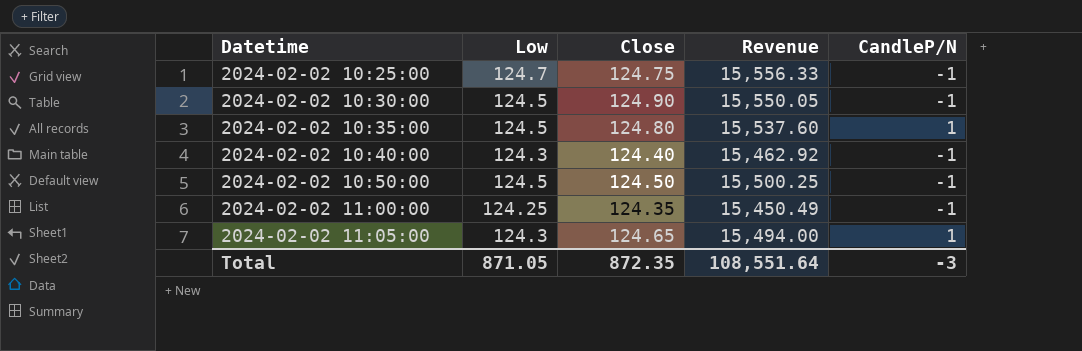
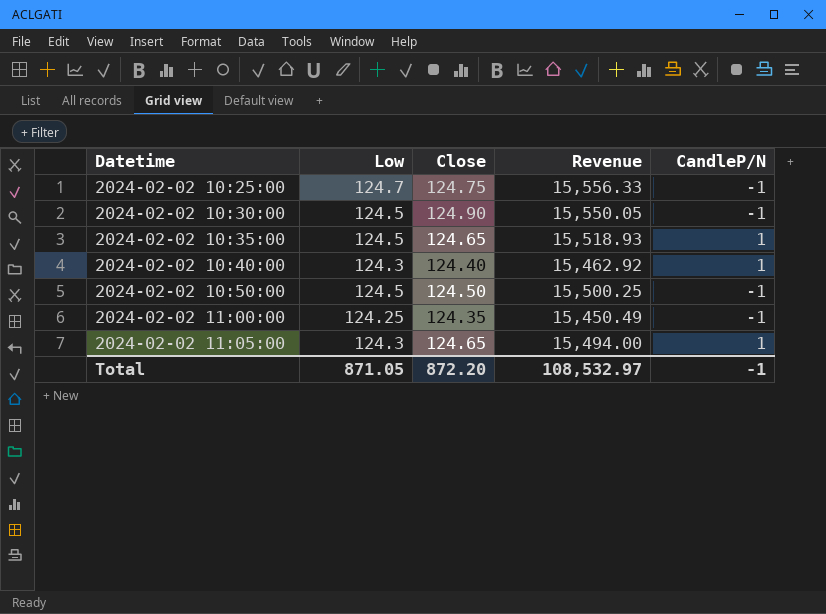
2024-02-02 10:35:00 | Close: 124.80 -> 124.65
2024-02-02 10:35:00 | Revenue: 15,537.60 -> 15,518.93
2024-02-02 10:40:00 | CandleP/N: -1 -> 1
Total | Close: 872.35 -> 872.20
Total | Revenue: 108,551.64 -> 108,532.97
Total | CandleP/N: -3 -> -1

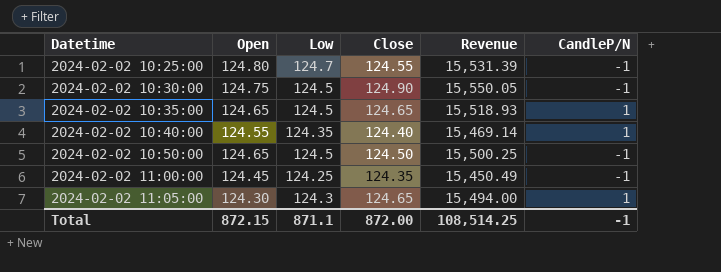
column Open | position: none -> 2
2024-02-02 10:25:00 | Close: 124.75 -> 124.55
2024-02-02 10:25:00 | Revenue: 15,556.33 -> 15,531.39
2024-02-02 10:40:00 | Low: 124.3 -> 124.35
2024-02-02 10:40:00 | Revenue: 15,462.92 -> 15,469.14
Total | Low: 871.05 -> 871.1
Total | Close: 872.20 -> 872.00
Total | Revenue: 108,532.97 -> 108,514.25

